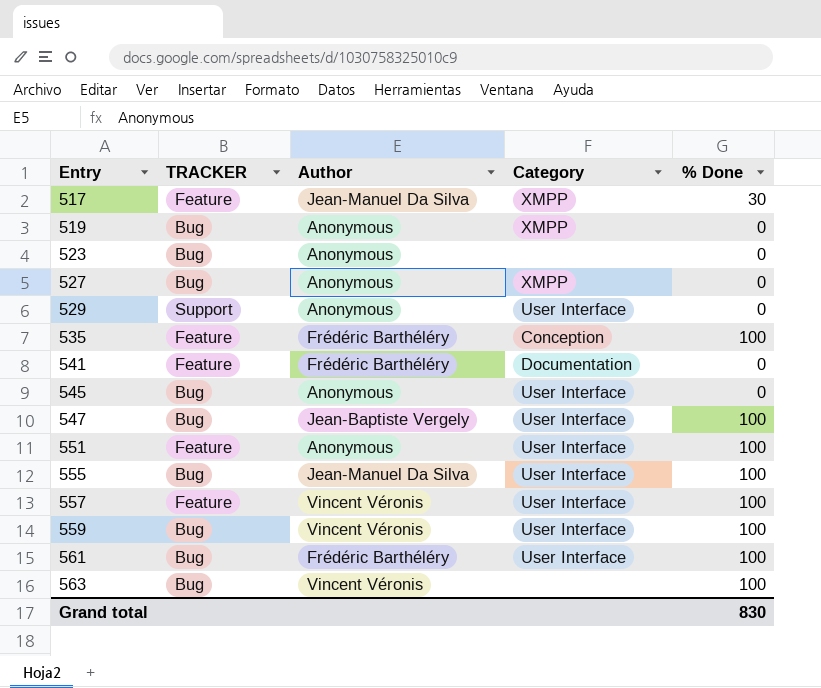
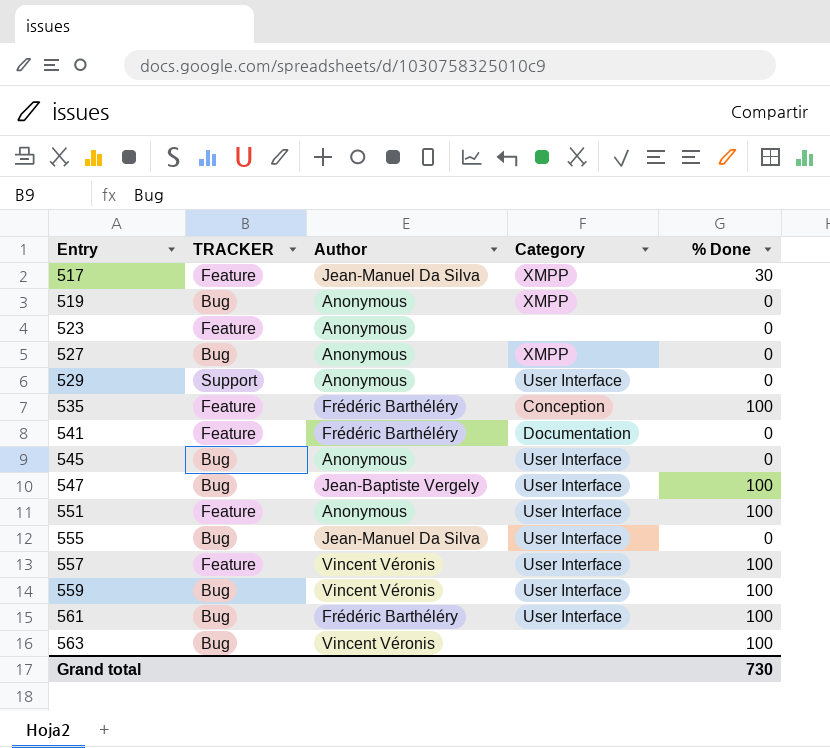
523 | TRACKER: Bug -> Feature
555 | % Done: 100 -> 0
Grand total | % Done: 830 -> 730

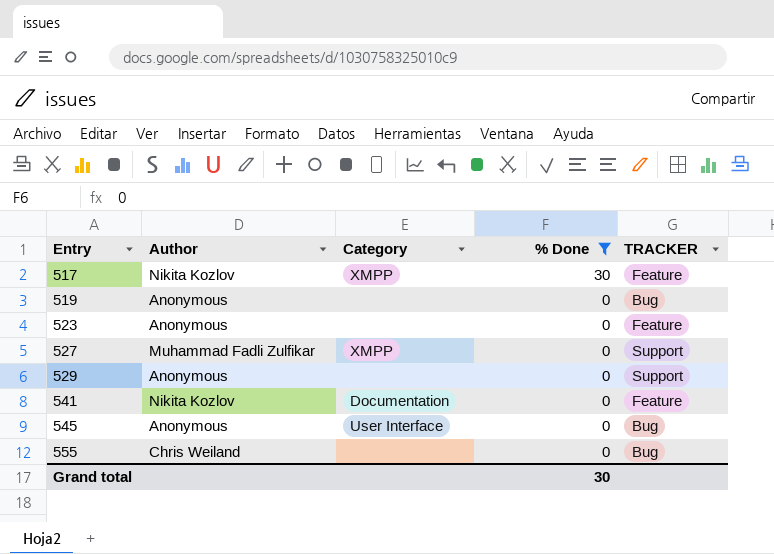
filter: none -> % Done != 100
column TRACKER | position: 2 -> 5
517 | Author: Jean-Manuel Da Silva -> Nikita Kozlov
519 | Category: XMPP -> none
527 | Author: Anonymous -> Muhammad Fadli Zulfikar
527 | TRACKER: Bug -> Support
529 | Category: User Interface -> none
541 | Author: Frédéric Barthéléry -> Nikita Kozlov
555 | Author: Jean-Manuel Da Silva -> Chris Weiland
555 | Category: User Interface -> none
Grand total | % Done: 730 -> 30

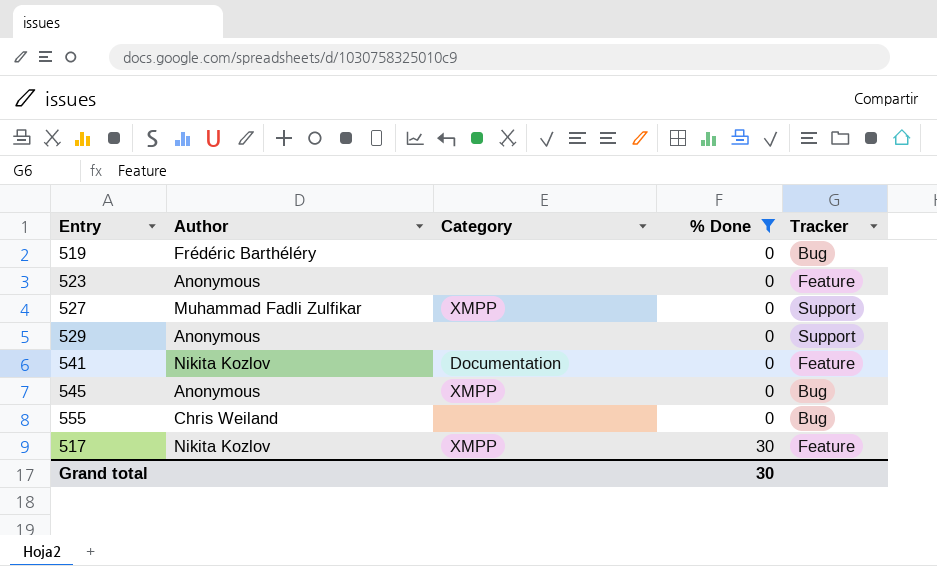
row order: Entry ascending -> % Done ascending
column name: TRACKER -> Tracker
519 | Author: Anonymous -> Frédéric Barthéléry
545 | Category: User Interface -> XMPP

